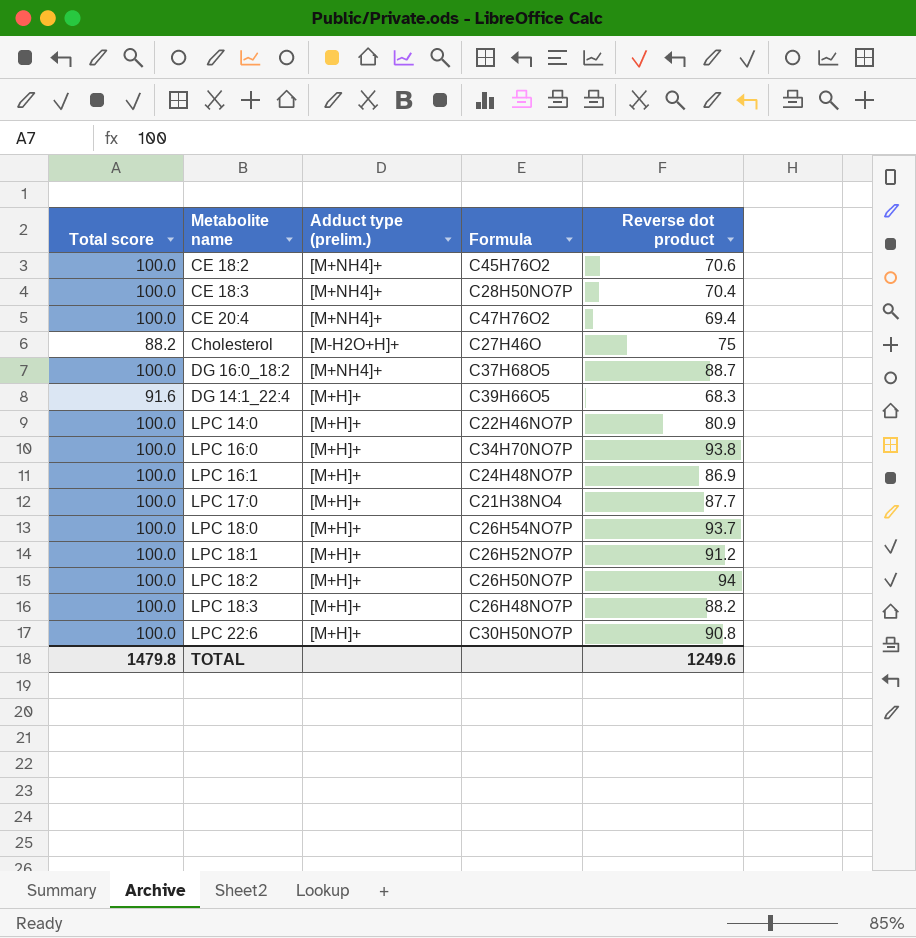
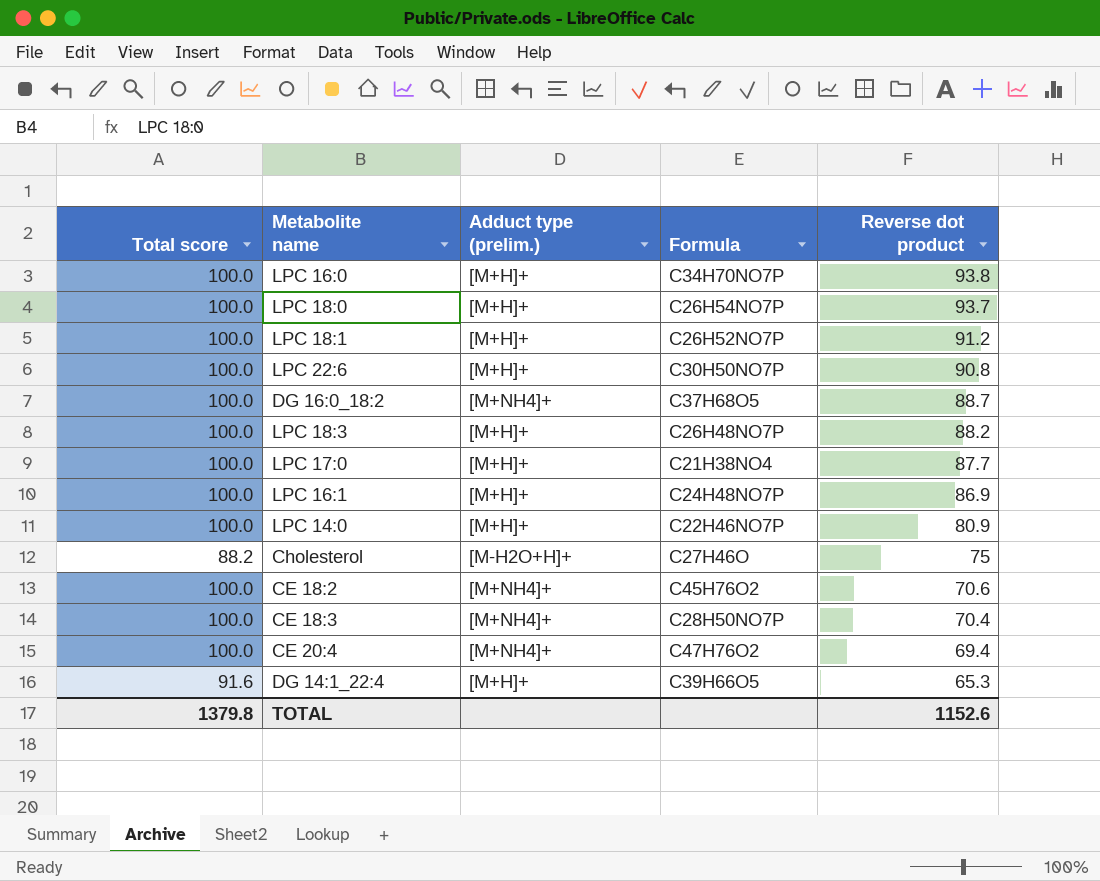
row order: none -> Reverse dot product descending
row LPC 18:2: 100.0 | [M+H]+ | C26H50NO7P | 94 -> none
DG 14:1_22:4 | Reverse dot product: 68.3 -> 65.3
TOTAL | Total score: 1479.8 -> 1379.8
TOTAL | Reverse dot product: 1249.6 -> 1152.6

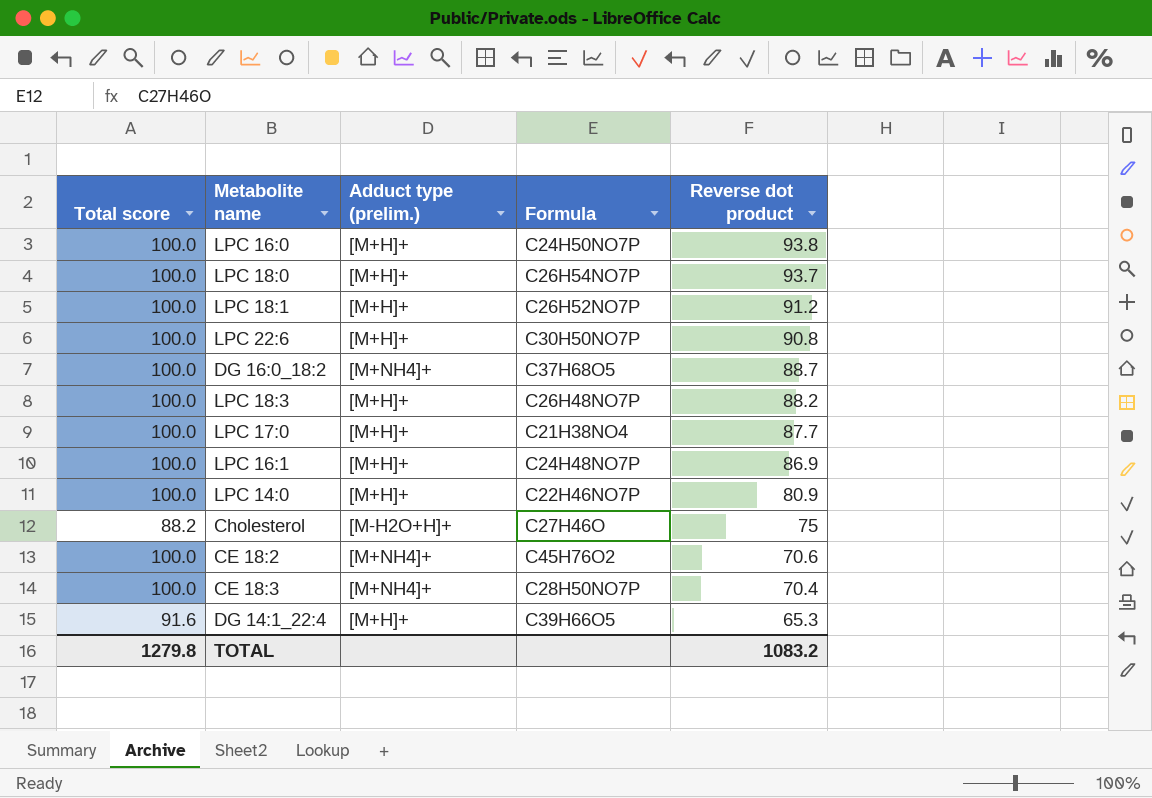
row CE 20:4: 100.0 | [M+NH4]+ | C47H76O2 | 69.4 -> none
LPC 16:0 | Formula: C34H70NO7P -> C24H50NO7P
TOTAL | Total score: 1379.8 -> 1279.8
TOTAL | Reverse dot product: 1152.6 -> 1083.2

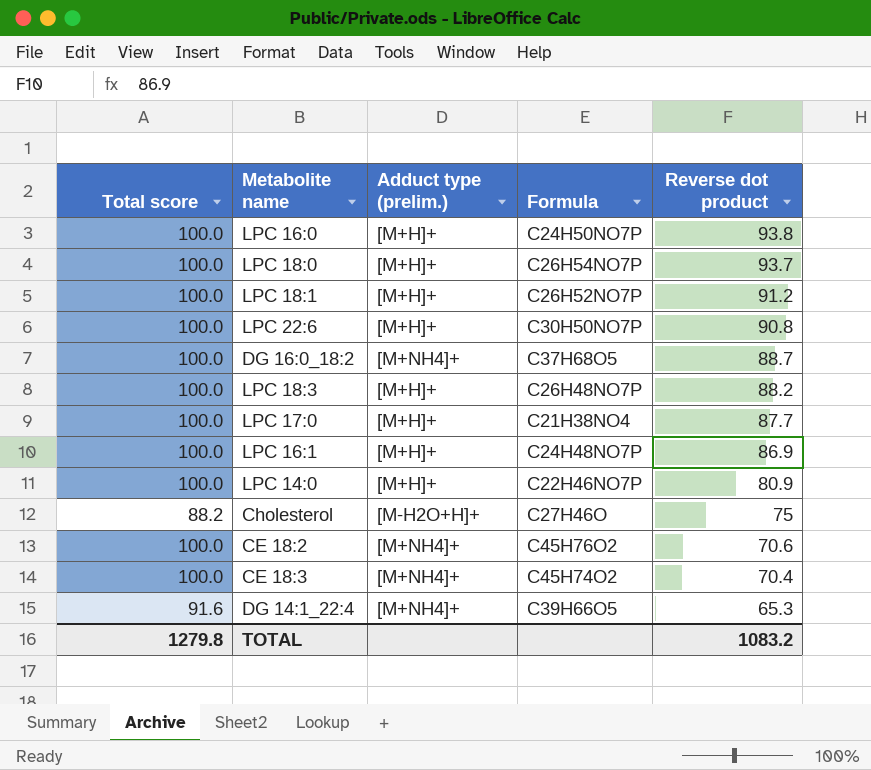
CE 18:3 | Formula: C28H50NO7P -> C45H74O2
DG 14:1_22:4 | Adduct type (prelim.): [M+H]+ -> [M+NH4]+

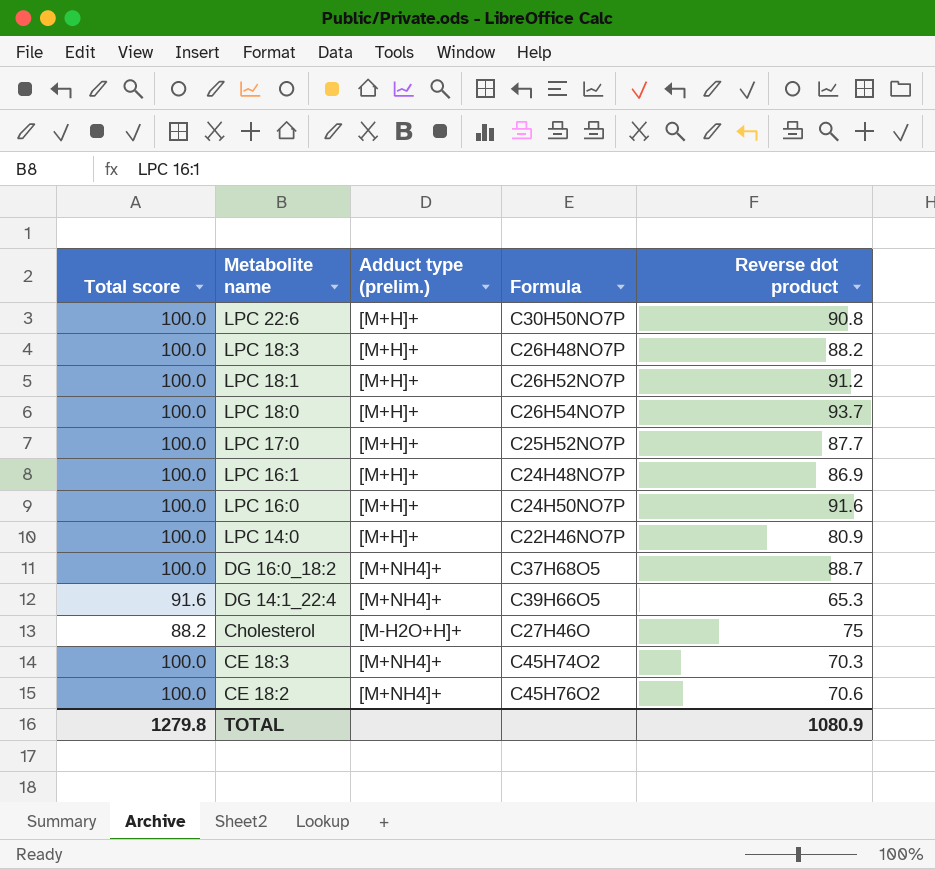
row order: Reverse dot product descending -> Metabolite name descending
LPC 17:0 | Formula: C21H38NO4 -> C25H52NO7P
LPC 16:0 | Reverse dot product: 93.8 -> 91.6
CE 18:3 | Reverse dot product: 70.4 -> 70.3
TOTAL | Reverse dot product: 1083.2 -> 1080.9

